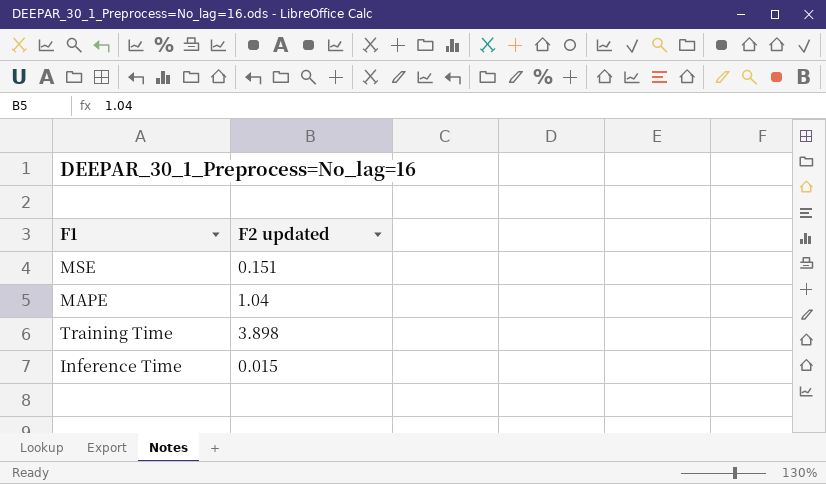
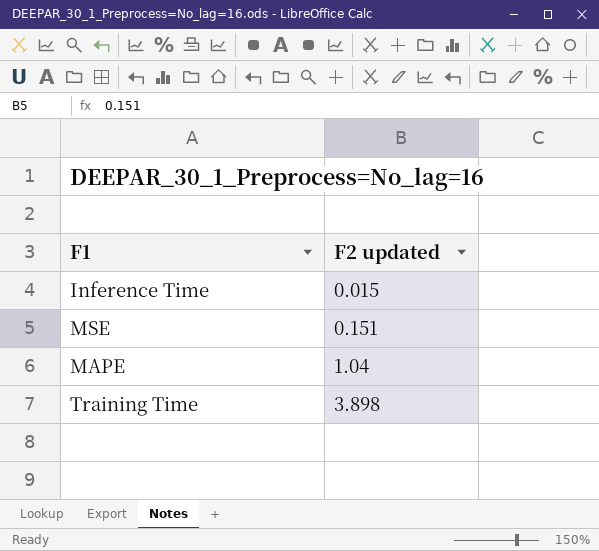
row order: none -> F2 updated ascending

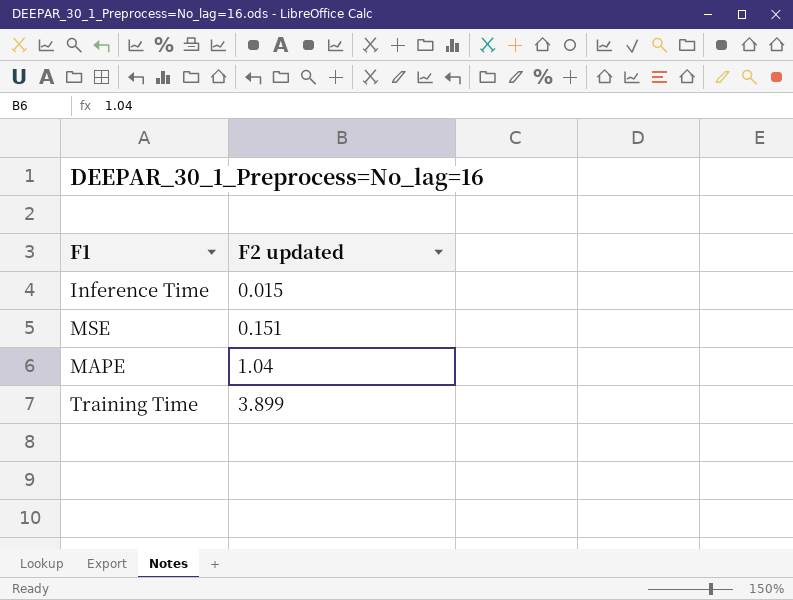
Training Time | F2 updated: 3.898 -> 3.899

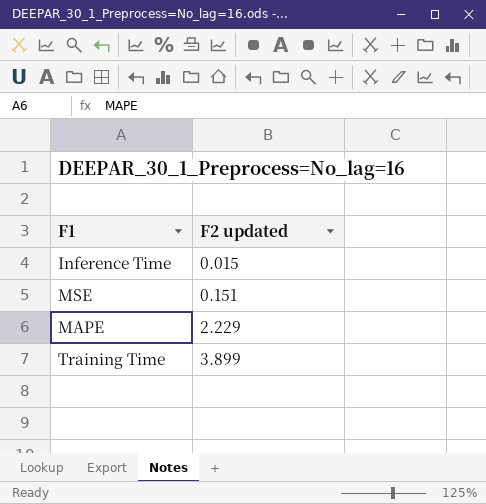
MAPE | F2 updated: 1.04 -> 2.229

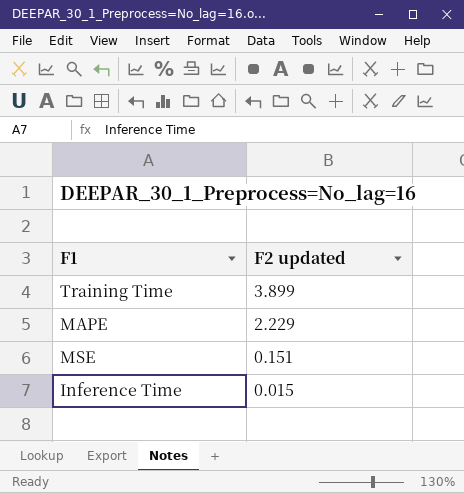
row order: F2 updated ascending -> F2 updated descending

